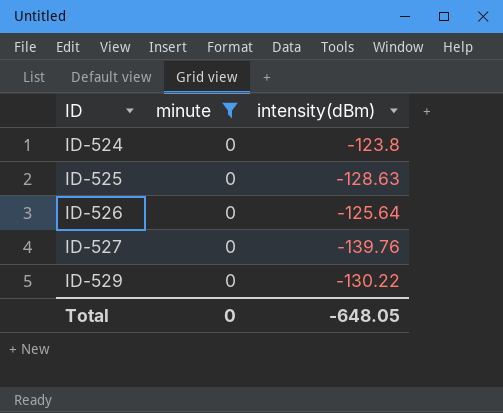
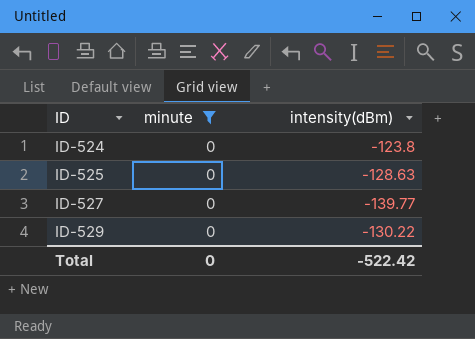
row ID-526: 0 | -125.64 -> none
ID-527 | intensity(dBm): -139.76 -> -139.77
Total | intensity(dBm): -648.05 -> -522.42

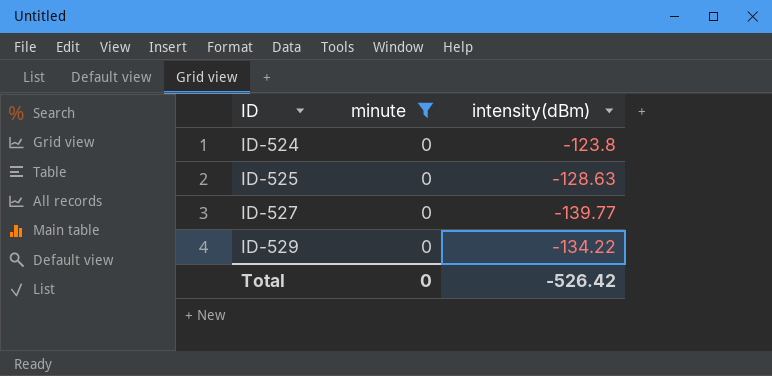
ID-529 | intensity(dBm): -130.22 -> -134.22
Total | intensity(dBm): -522.42 -> -526.42

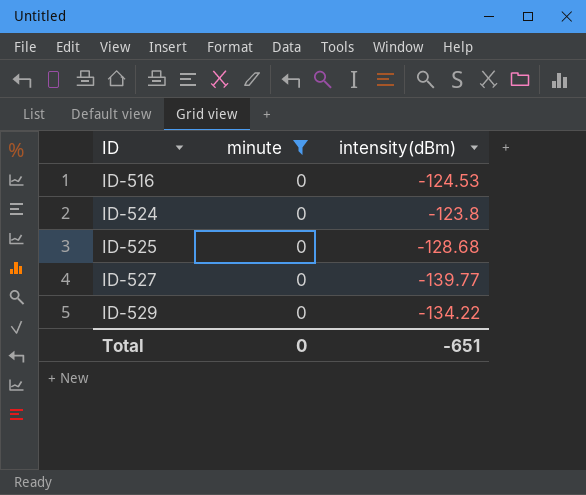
row ID-516: none -> 0 | -124.53
ID-525 | intensity(dBm): -128.63 -> -128.68
Total | intensity(dBm): -526.42 -> -651

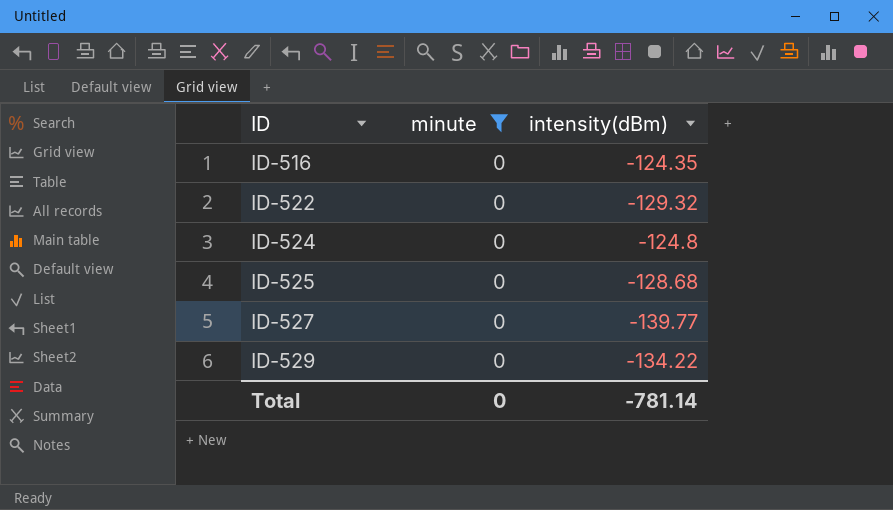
ID-516 | intensity(dBm): -124.53 -> -124.35
row ID-522: none -> 0 | -129.32
ID-524 | intensity(dBm): -123.8 -> -124.8
Total | intensity(dBm): -651 -> -781.14

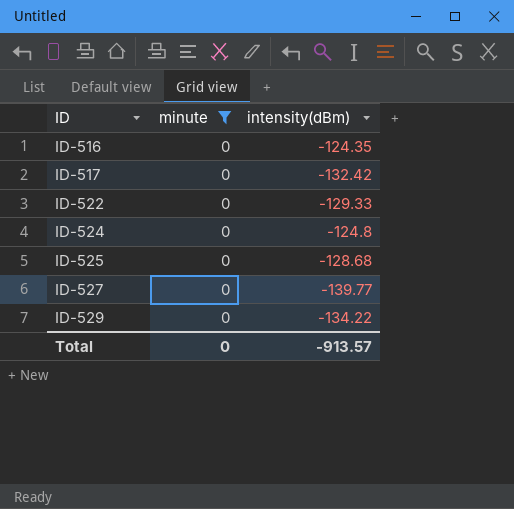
row ID-517: none -> 0 | -132.42
ID-522 | intensity(dBm): -129.32 -> -129.33
Total | intensity(dBm): -781.14 -> -913.57

